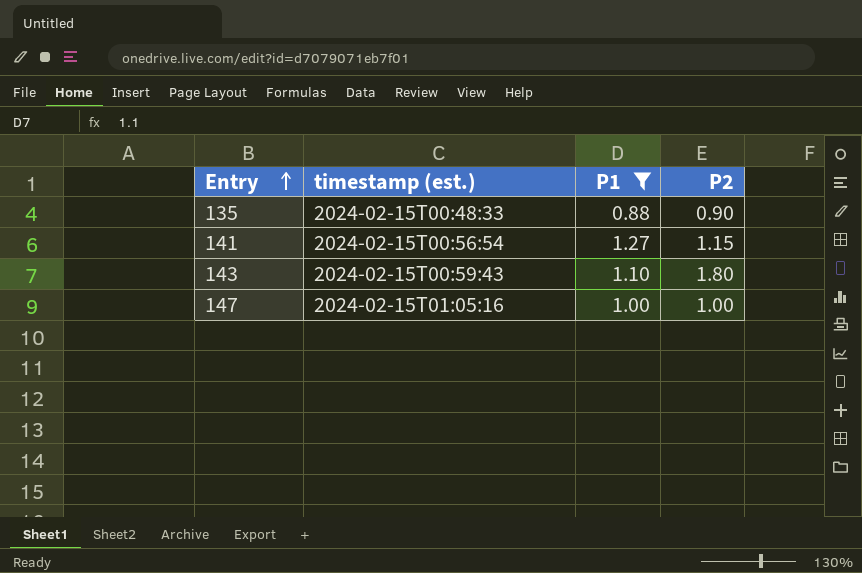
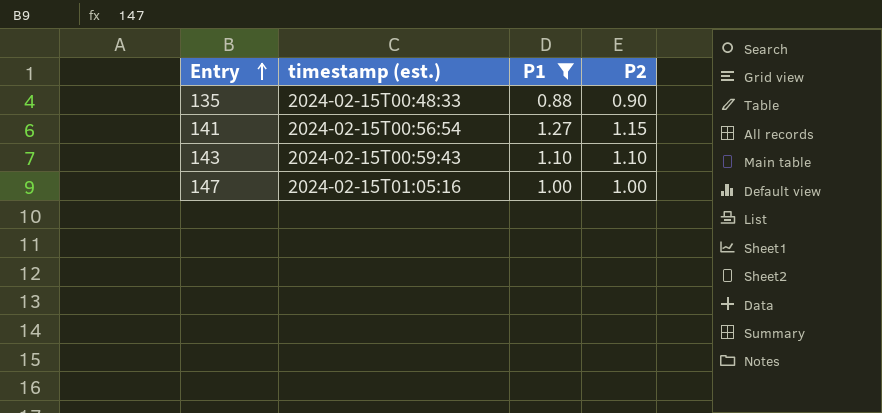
143 | P2: 1.80 -> 1.10

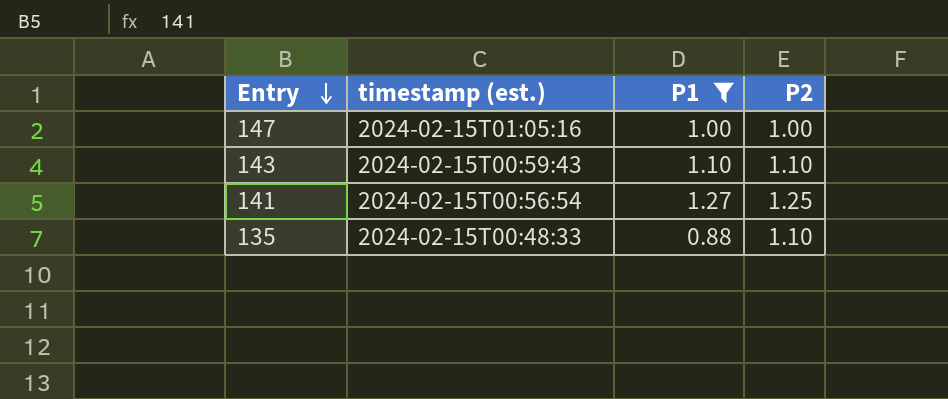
row order: Entry ascending -> Entry descending
141 | P2: 1.15 -> 1.25
135 | P2: 0.90 -> 1.10

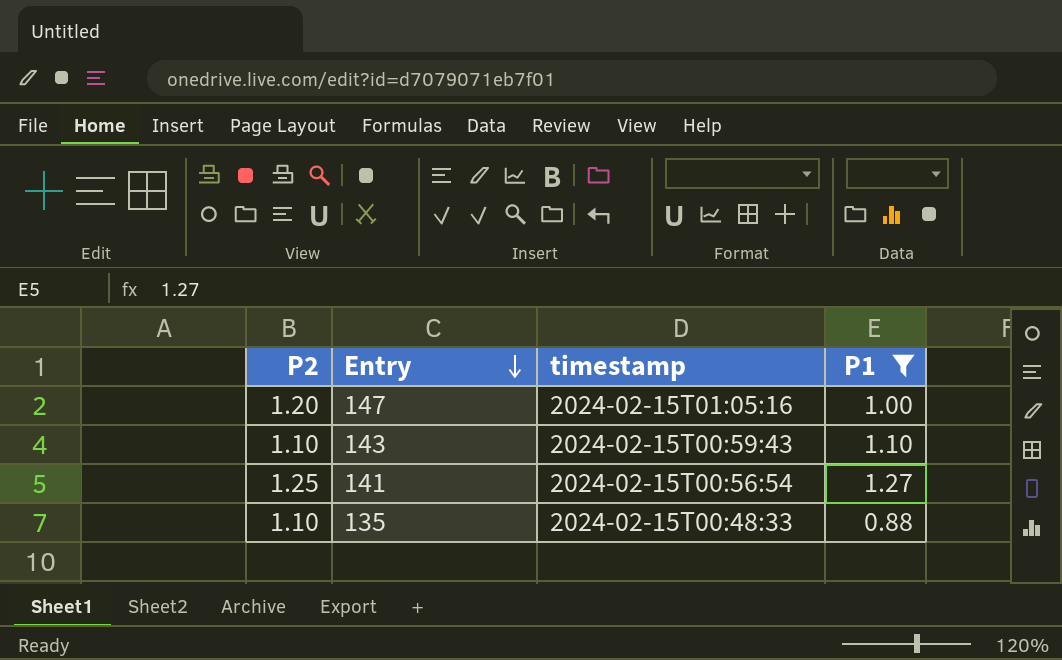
column P2 | position: 4 -> 1
column name: timestamp (est.) -> timestamp
147 | P2: 1.00 -> 1.20

